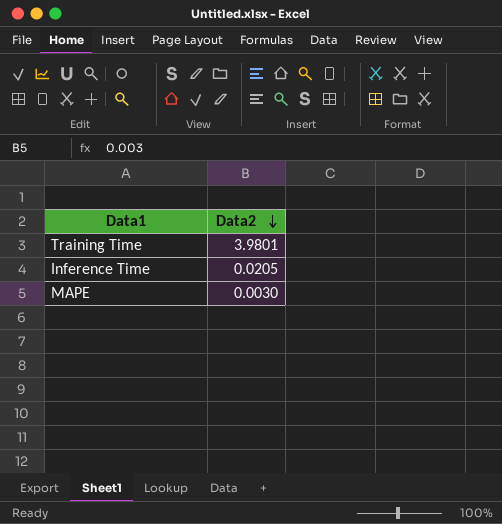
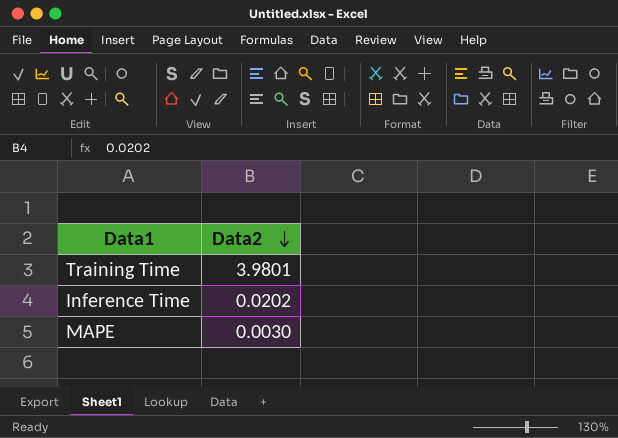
Inference Time | Data2: 0.0205 -> 0.0202

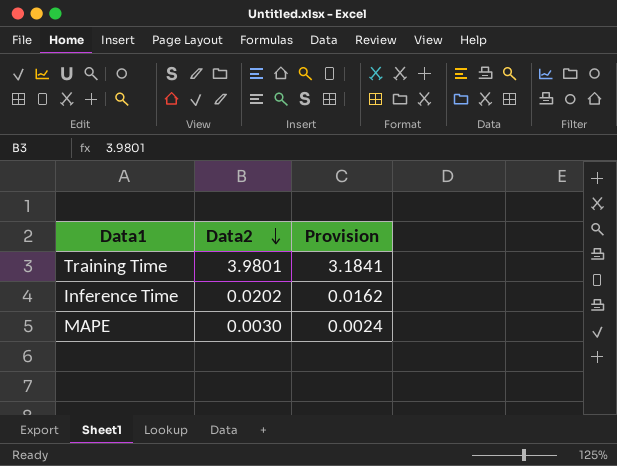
column Provision | formula: none -> [Data2] * 0.8

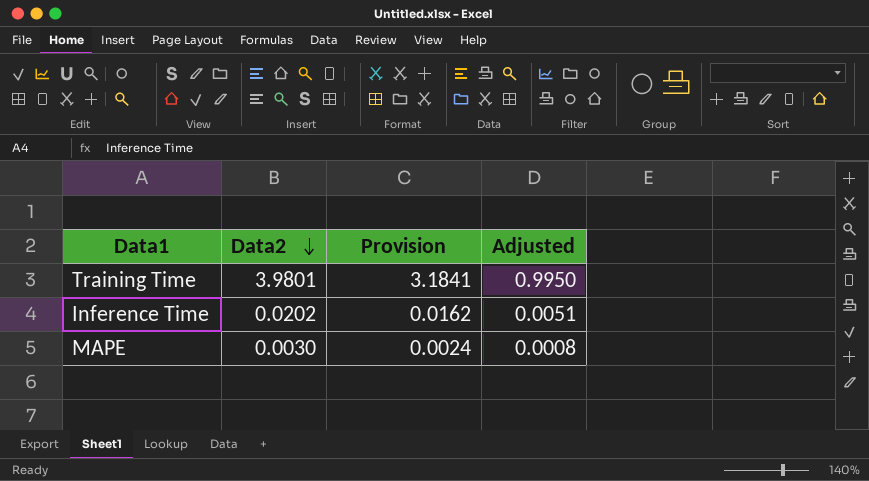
column Adjusted | formula: none -> [Data2] * 0.25

